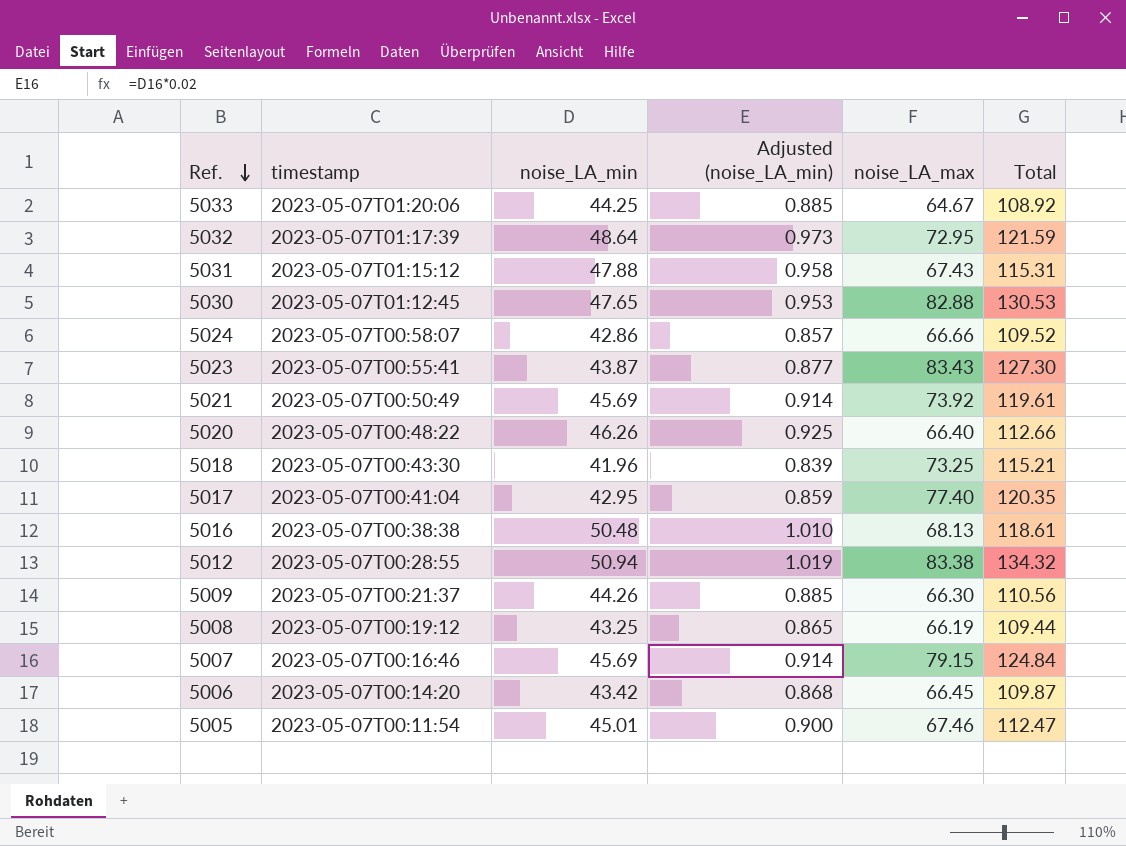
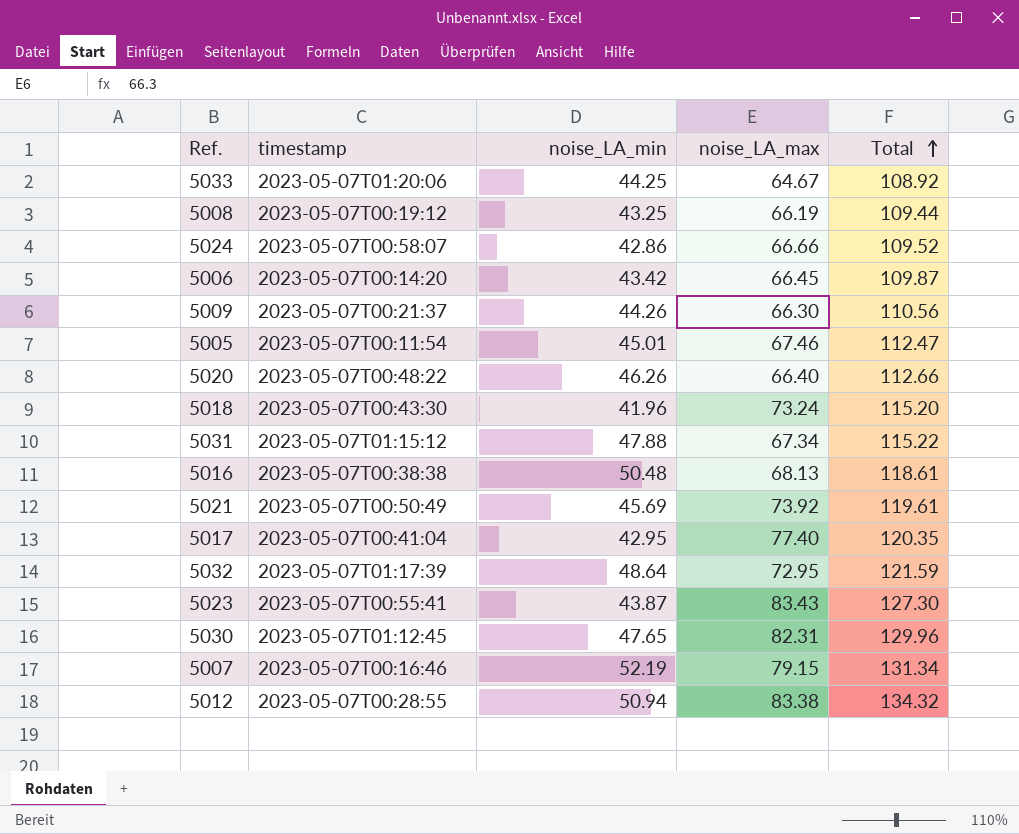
row order: Ref. descending -> Total ascending
column Adjusted (noise_LA_min) | formula: [noise_LA_min] * 0.02 -> none
5018 | noise_LA_max: 73.25 -> 73.24
5018 | Total: 115.21 -> 115.20
5031 | noise_LA_max: 67.43 -> 67.34
5031 | Total: 115.31 -> 115.22
5030 | noise_LA_max: 82.88 -> 82.31
5030 | Total: 130.53 -> 129.96
5007 | noise_LA_min: 45.69 -> 52.19
5007 | Total: 124.84 -> 131.34

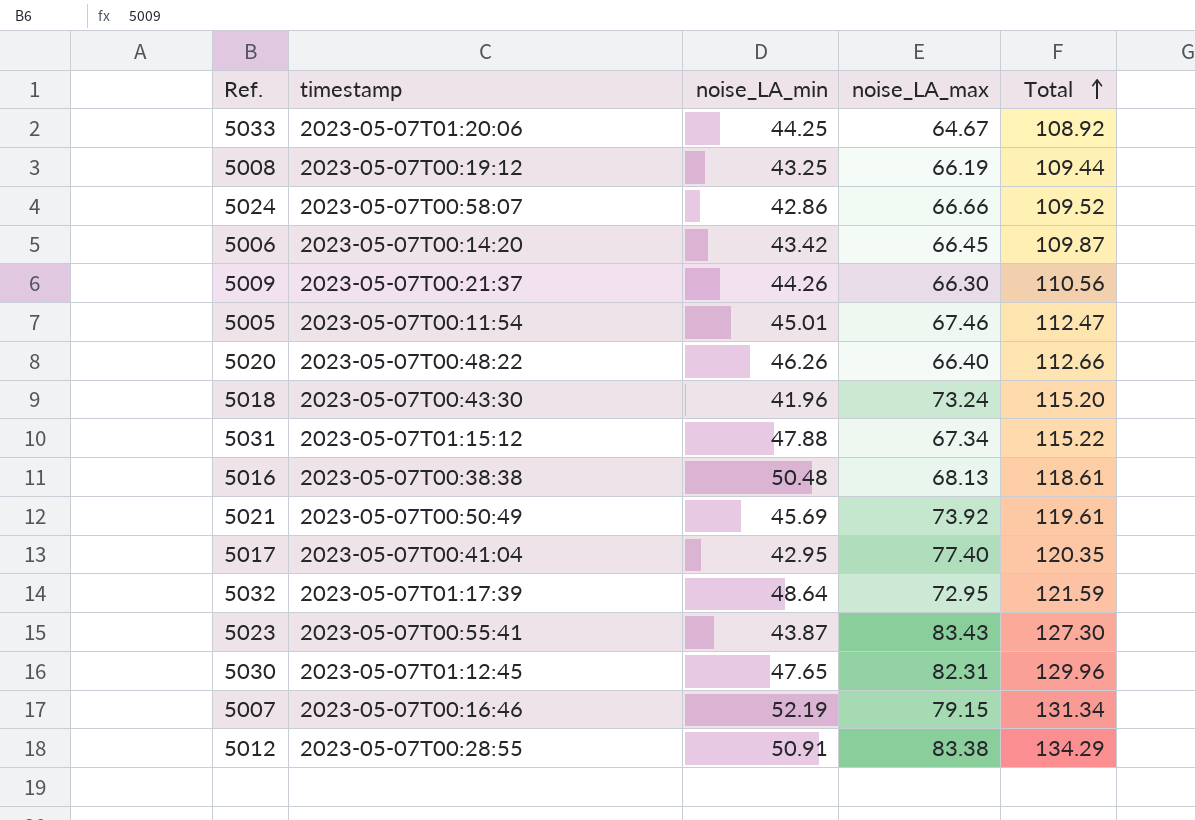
5012 | noise_LA_min: 50.94 -> 50.91
5012 | Total: 134.32 -> 134.29

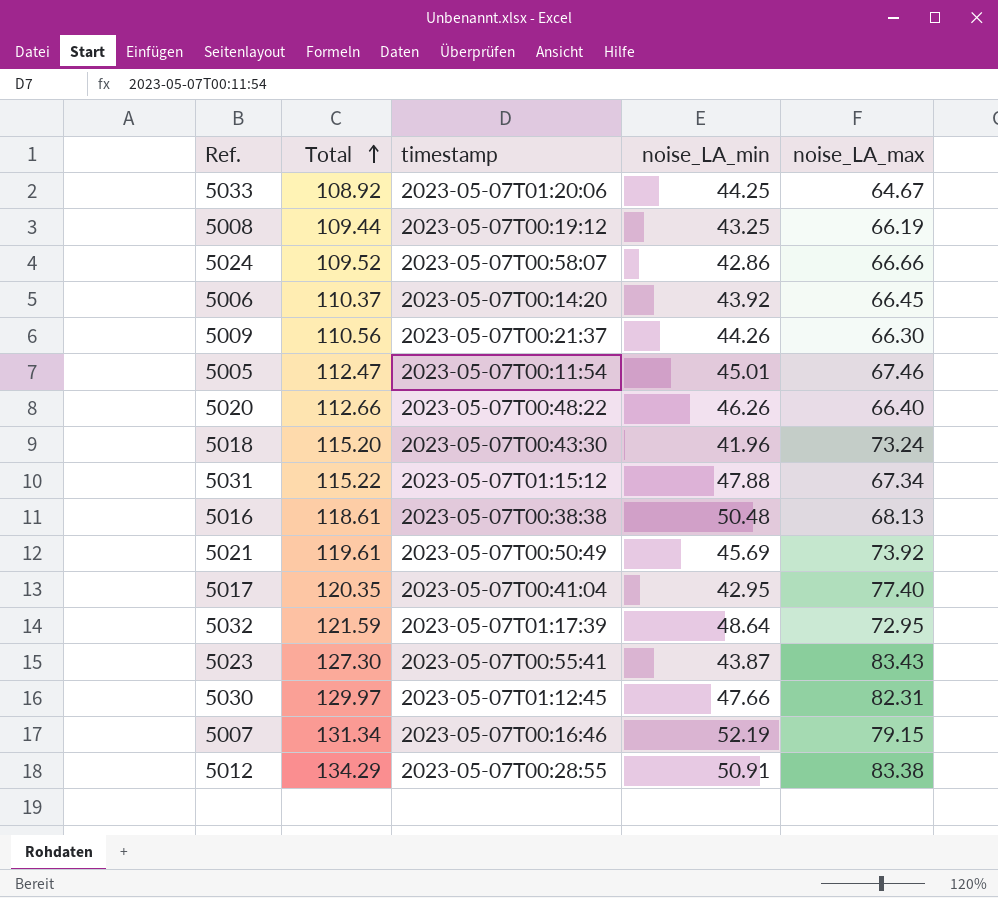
column Total | position: 5 -> 2
5006 | Total: 109.87 -> 110.37
5006 | noise_LA_min: 43.42 -> 43.92
5030 | Total: 129.96 -> 129.97
5030 | noise_LA_min: 47.65 -> 47.66

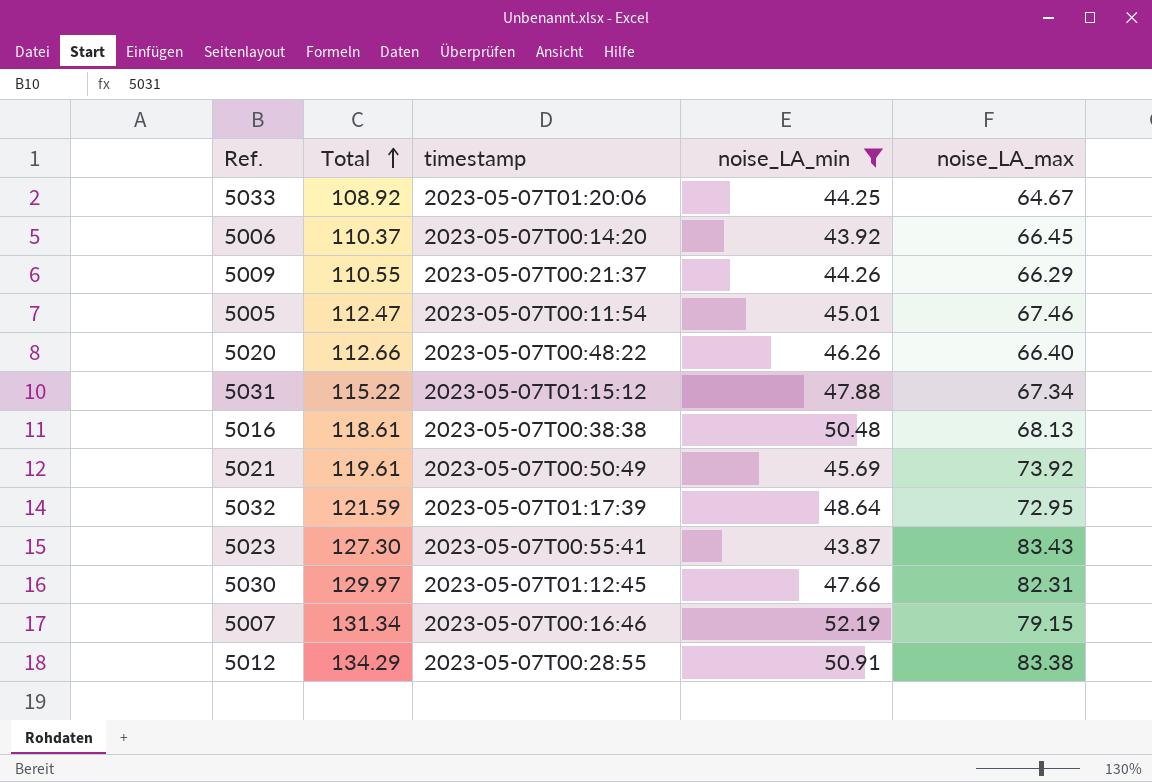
filter: none -> noise_LA_min >= 43.87
5009 | Total: 110.56 -> 110.55
5009 | noise_LA_max: 66.30 -> 66.29

